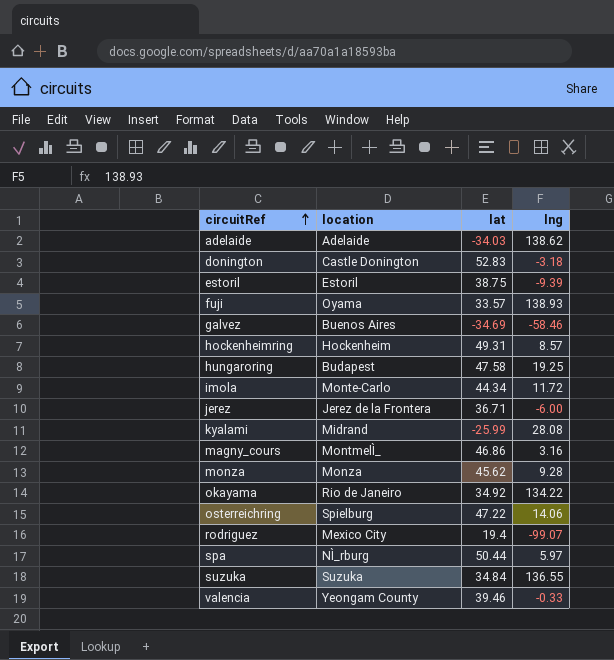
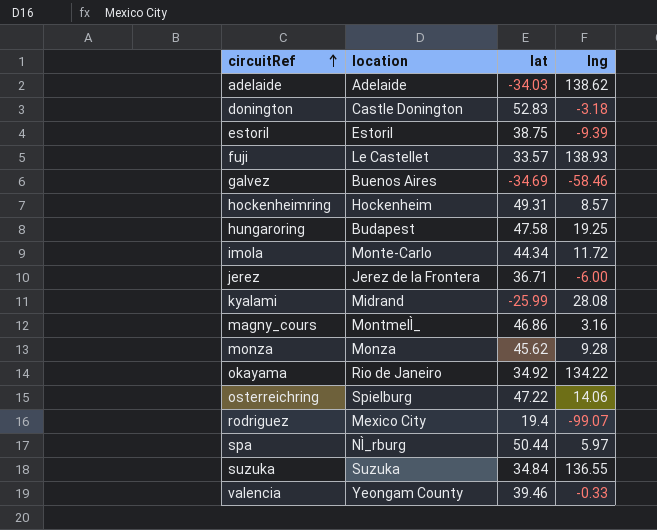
fuji | location: Oyama -> Le Castellet

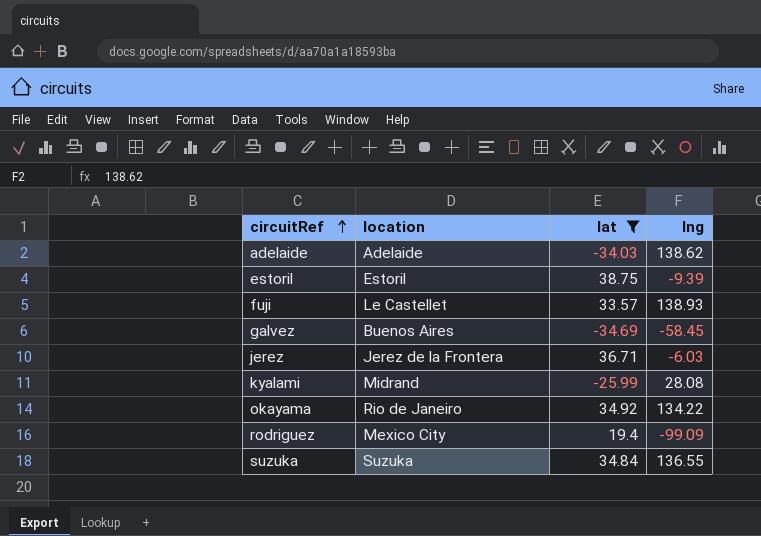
filter: none -> lat <= 38.75
galvez | lng: -58.46 -> -58.45
jerez | lng: -6.00 -> -6.03
rodriguez | lng: -99.07 -> -99.09

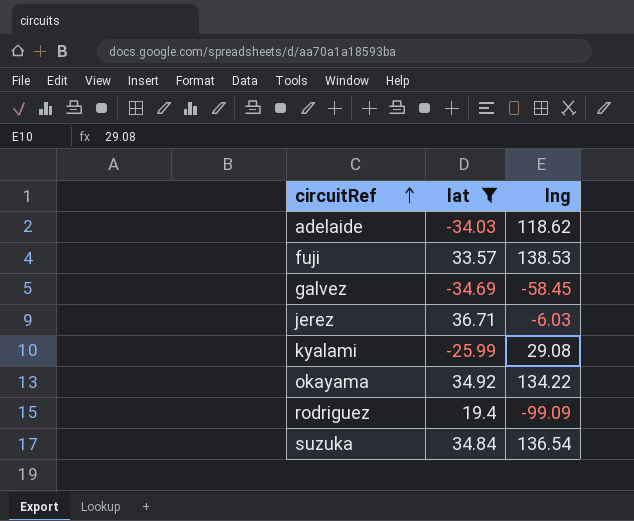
column location | position: 2 -> none
row estoril: Estoril | 38.75 | -9.39 -> none
adelaide | lng: 138.62 -> 118.62
fuji | lng: 138.93 -> 138.53
kyalami | lng: 28.08 -> 29.08
suzuka | lng: 136.55 -> 136.54

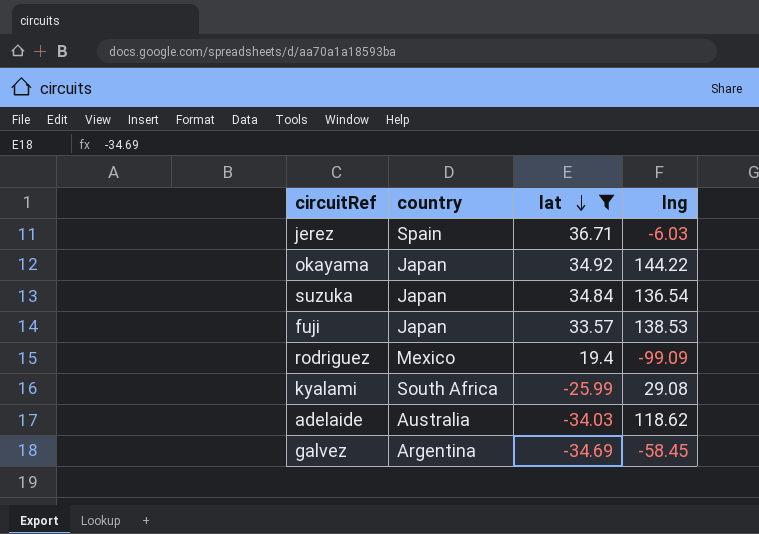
row order: circuitRef ascending -> lat descending
column country | position: none -> 2
okayama | lng: 134.22 -> 144.22

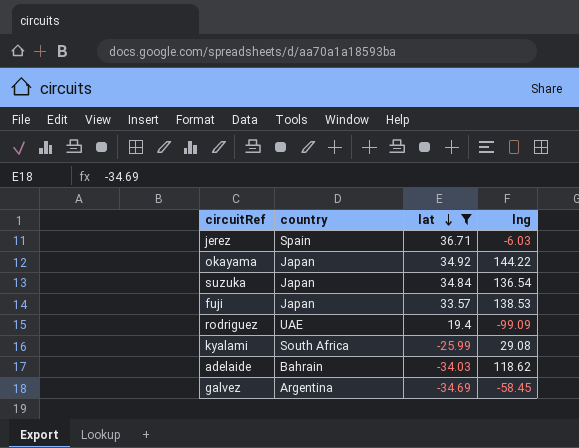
rodriguez | country: Mexico -> UAE
adelaide | country: Australia -> Bahrain

